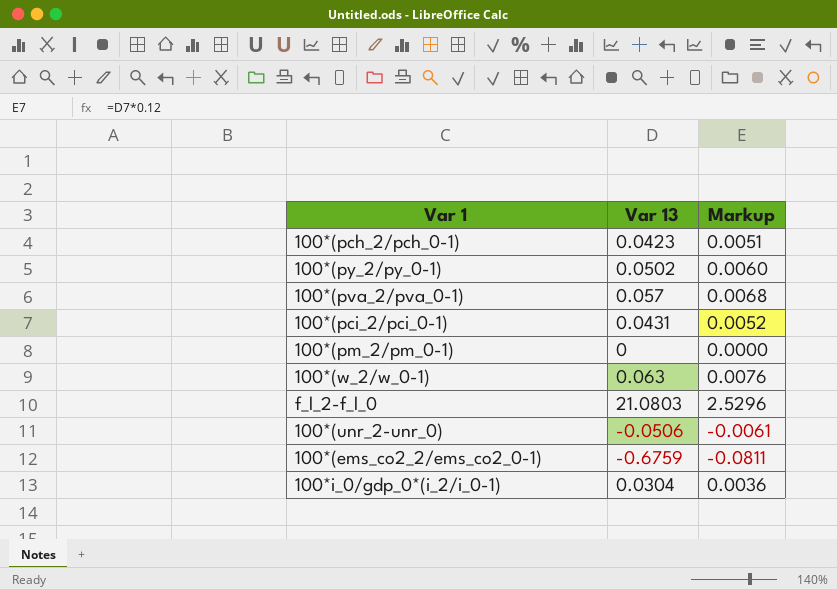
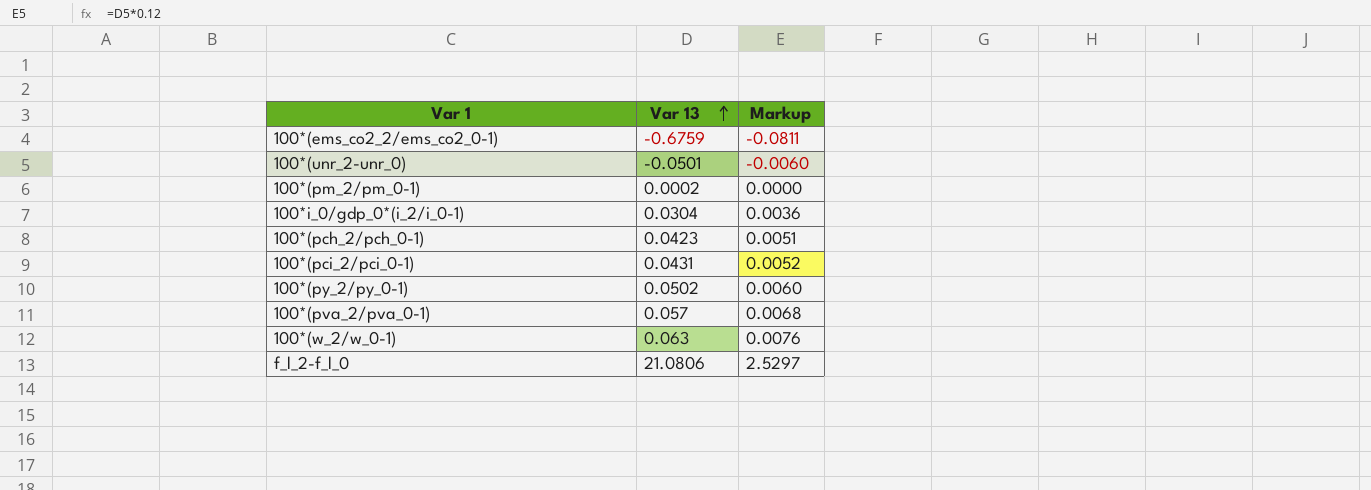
row order: none -> Var 13 ascending
100*(unr_2-unr_0) | Var 13: -0.0506 -> -0.0501
100*(unr_2-unr_0) | Markup: -0.0061 -> -0.0060
100*(pm_2/pm_0-1) | Var 13: 0 -> 0.0002
f_l_2-f_l_0 | Var 13: 21.0803 -> 21.0806
f_l_2-f_l_0 | Markup: 2.5296 -> 2.5297

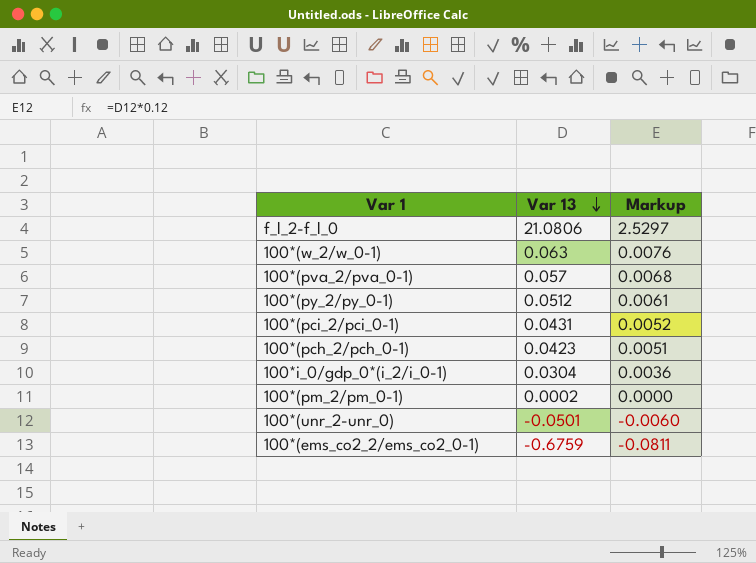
row order: Var 13 ascending -> Var 13 descending
100*(py_2/py_0-1) | Var 13: 0.0502 -> 0.0512
100*(py_2/py_0-1) | Markup: 0.0060 -> 0.0061

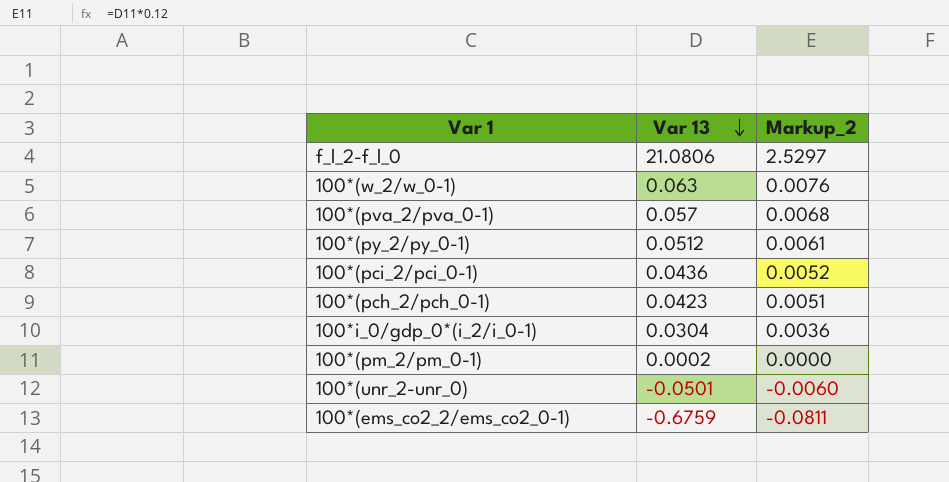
column name: Markup -> Markup_2
100*(pci_2/pci_0-1) | Var 13: 0.0431 -> 0.0436

